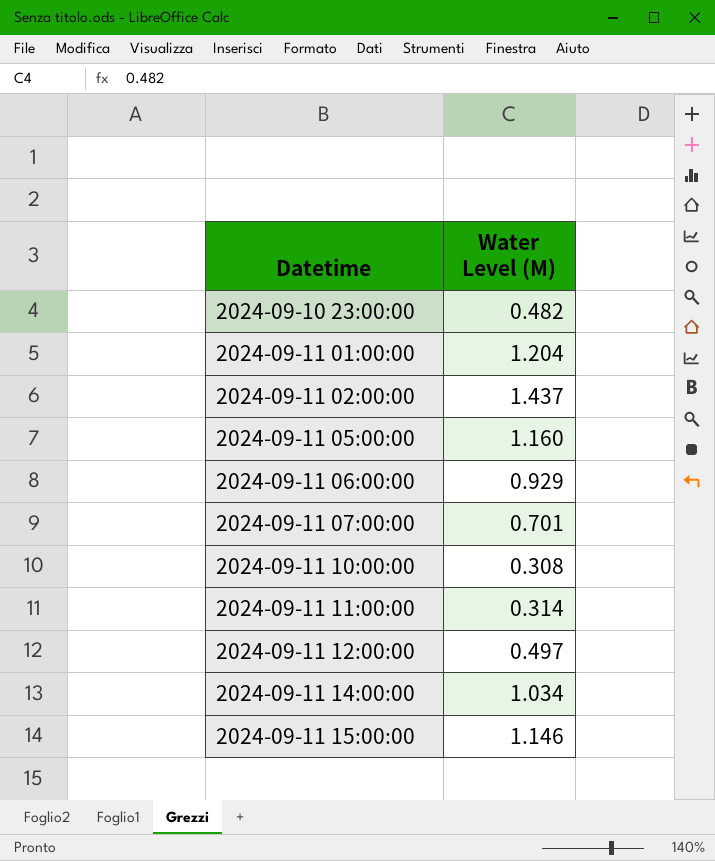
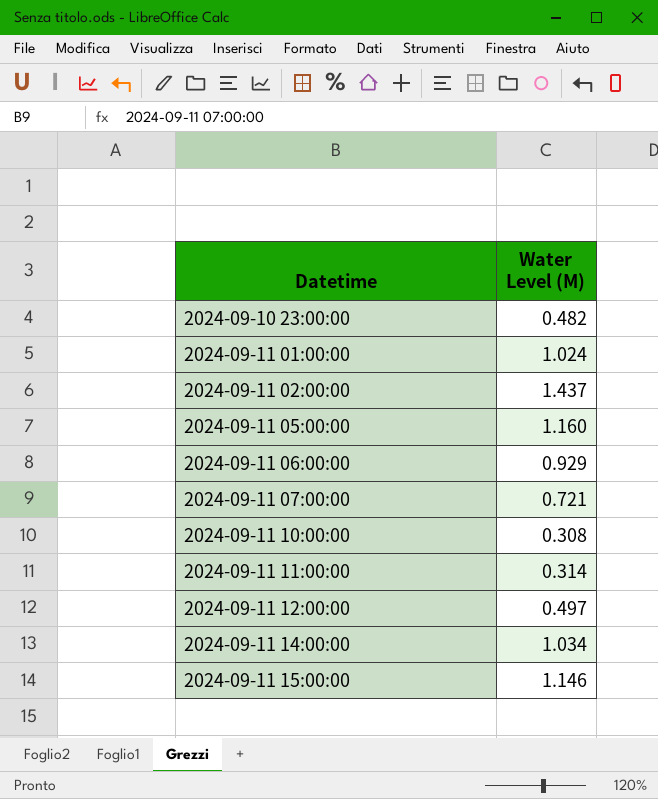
2024-09-11 01:00:00 | Water Level (M): 1.204 -> 1.024
2024-09-11 07:00:00 | Water Level (M): 0.701 -> 0.721

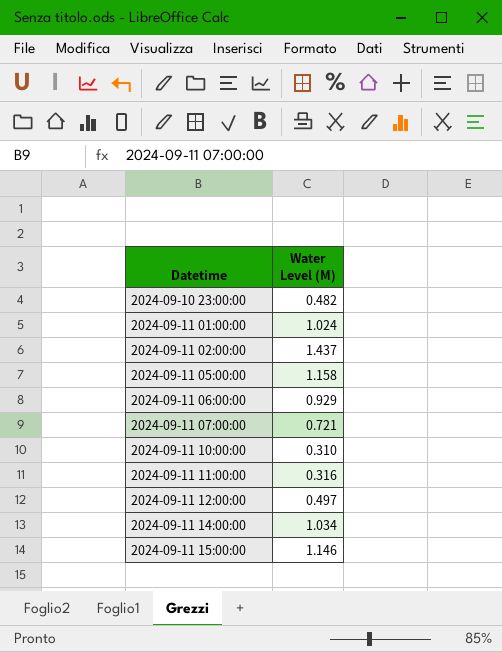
2024-09-11 05:00:00 | Water Level (M): 1.160 -> 1.158
2024-09-11 10:00:00 | Water Level (M): 0.308 -> 0.310
2024-09-11 11:00:00 | Water Level (M): 0.314 -> 0.316

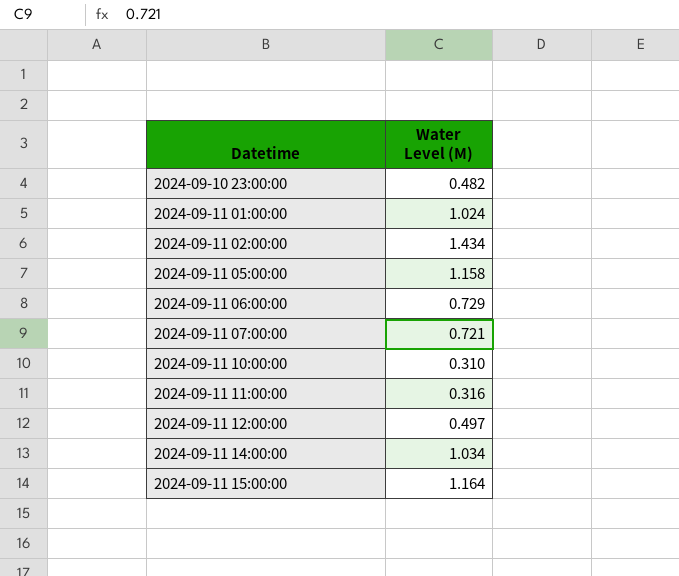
2024-09-11 02:00:00 | Water Level (M): 1.437 -> 1.434
2024-09-11 06:00:00 | Water Level (M): 0.929 -> 0.729
2024-09-11 15:00:00 | Water Level (M): 1.146 -> 1.164

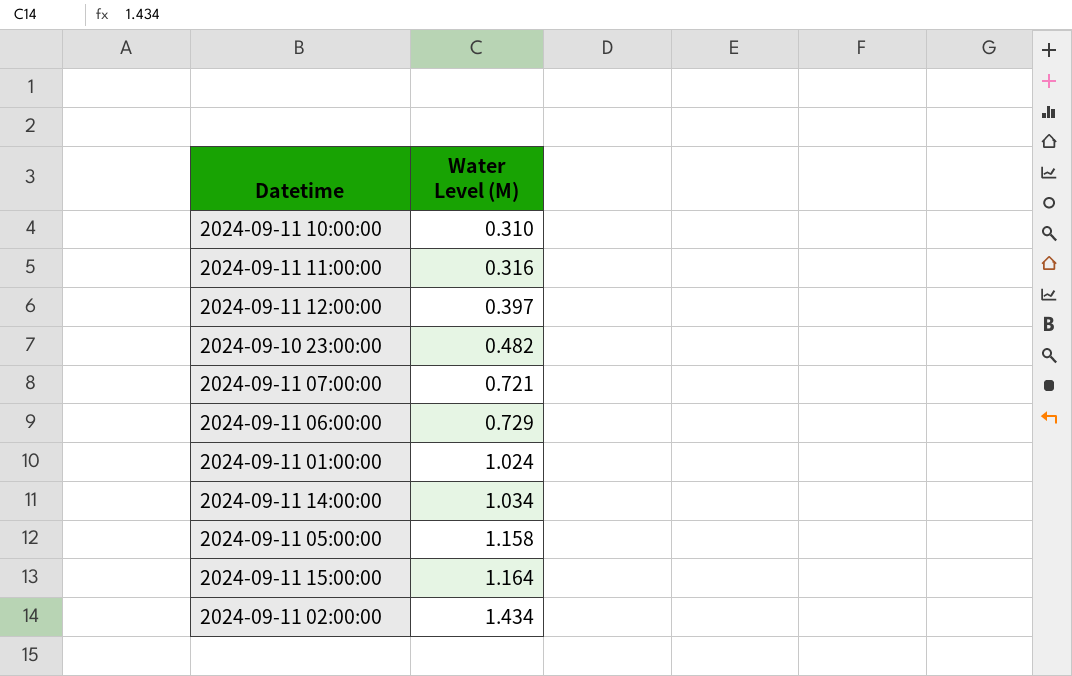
row order: Datetime ascending -> Water Level (M) ascending
2024-09-11 12:00:00 | Water Level (M): 0.497 -> 0.397

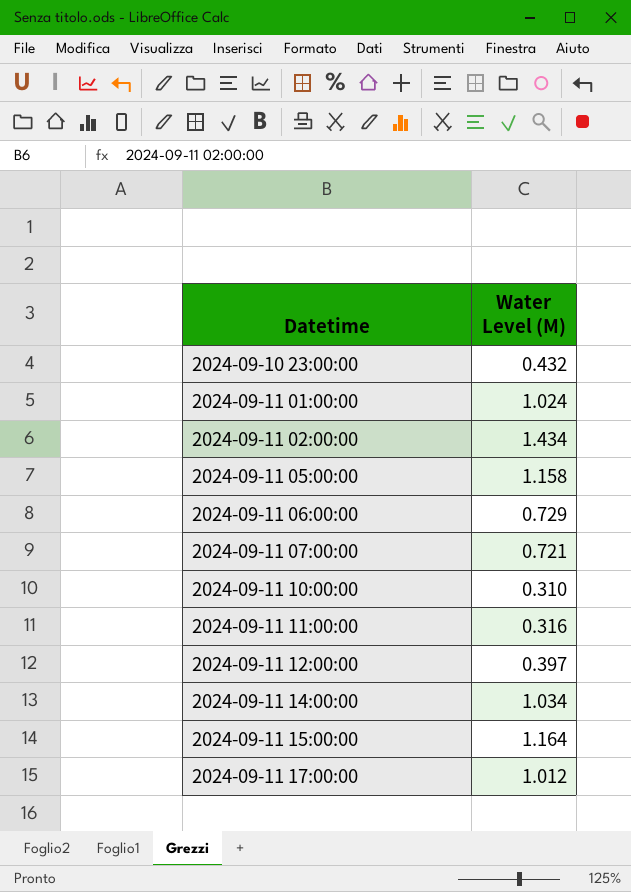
row order: Water Level (M) ascending -> Datetime ascending
2024-09-10 23:00:00 | Water Level (M): 0.482 -> 0.432
row 2024-09-11 17:00:00: none -> 1.012

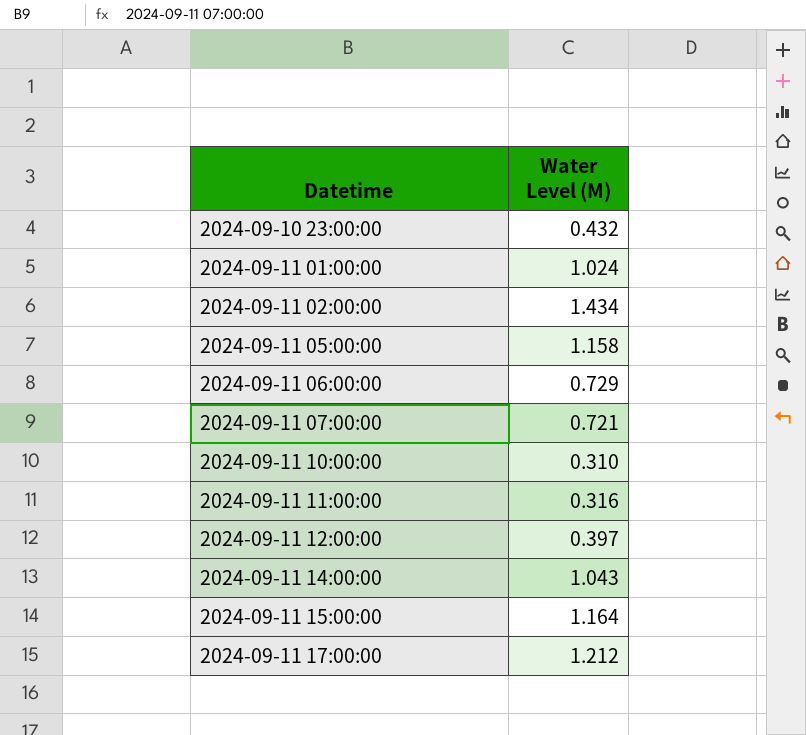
2024-09-11 14:00:00 | Water Level (M): 1.034 -> 1.043
2024-09-11 17:00:00 | Water Level (M): 1.012 -> 1.212

